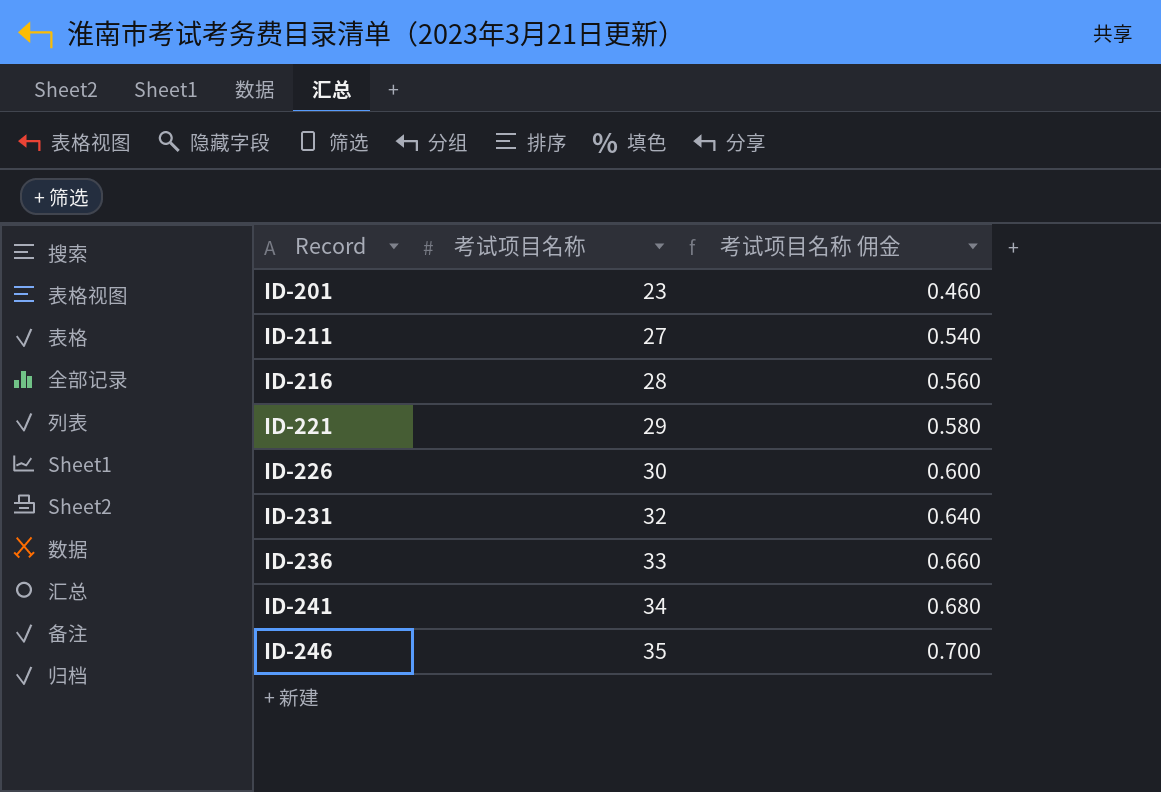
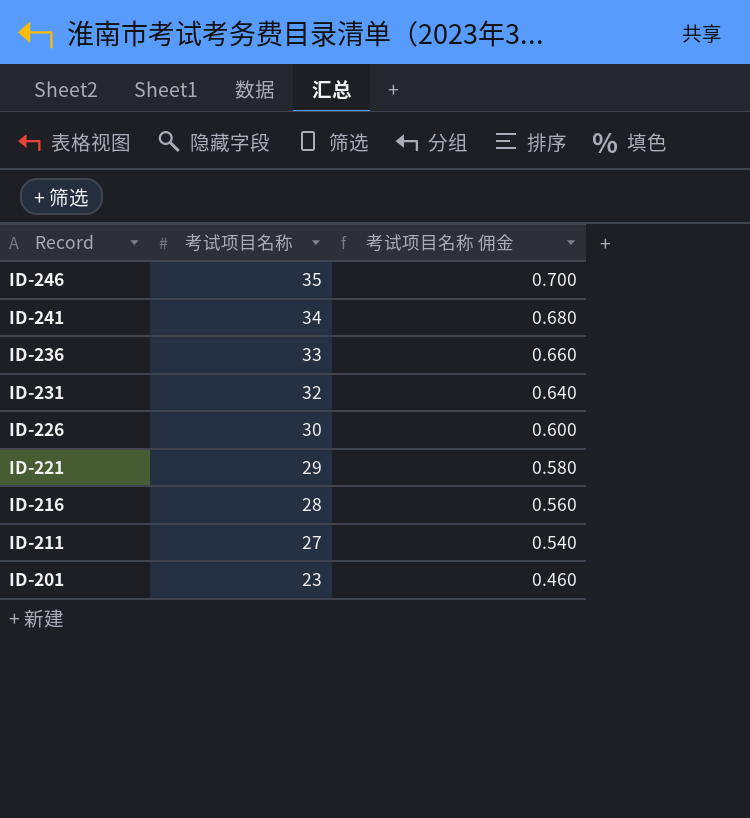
row order: Record ascending -> Record descending

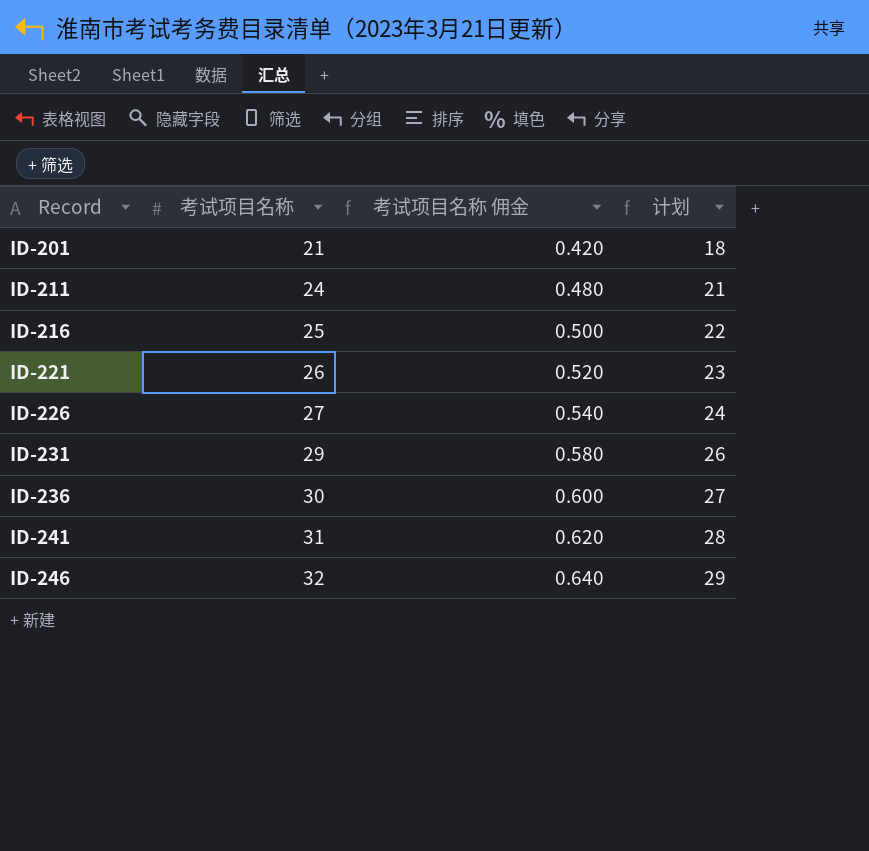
row order: Record descending -> Record ascending
column 计划 | formula: none -> [考试项目名称] - 3
ID-201 | 考试项目名称: 23 -> 21
ID-201 | 考试项目名称 佣金: 0.460 -> 0.420
ID-211 | 考试项目名称: 27 -> 24
ID-211 | 考试项目名称 佣金: 0.540 -> 0.480
ID-216 | 考试项目名称: 28 -> 25
ID-216 | 考试项目名称 佣金: 0.560 -> 0.500
ID-221 | 考试项目名称: 29 -> 26
ID-221 | 考试项目名称 佣金: 0.580 -> 0.520
ID-226 | 考试项目名称: 30 -> 27
ID-226 | 考试项目名称 佣金: 0.600 -> 0.540
ID-231 | 考试项目名称: 32 -> 29
ID-231 | 考试项目名称 佣金: 0.640 -> 0.580
ID-236 | 考试项目名称: 33 -> 30
ID-236 | 考试项目名称 佣金: 0.660 -> 0.600
ID-241 | 考试项目名称: 34 -> 31
ID-241 | 考试项目名称 佣金: 0.680 -> 0.620
ID-246 | 考试项目名称: 35 -> 32
ID-246 | 考试项目名称 佣金: 0.700 -> 0.640

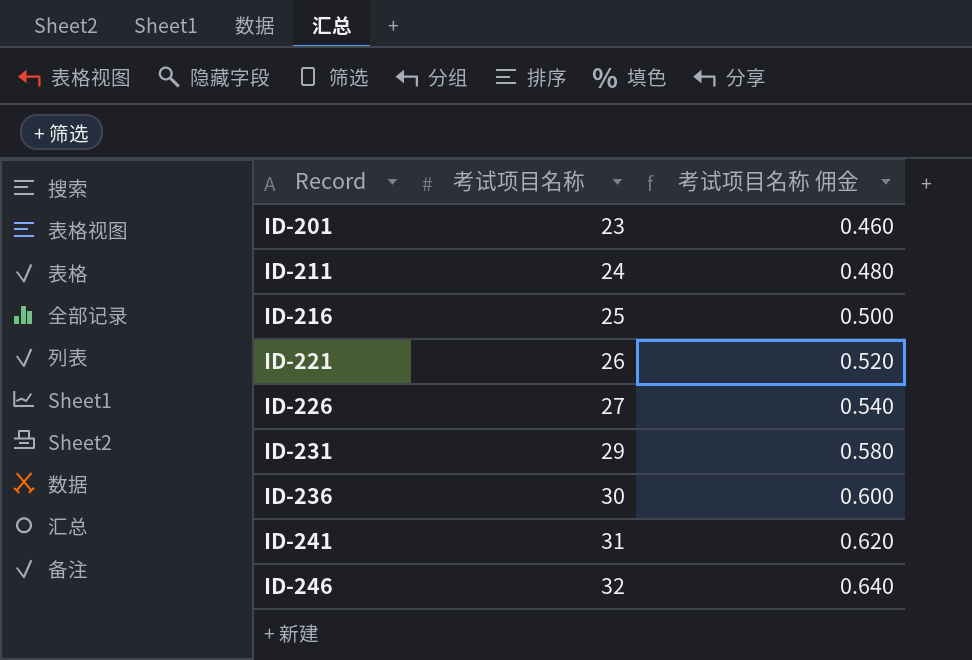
column 计划 | formula: [考试项目名称] - 3 -> none
ID-201 | 考试项目名称: 21 -> 23
ID-201 | 考试项目名称 佣金: 0.420 -> 0.460

